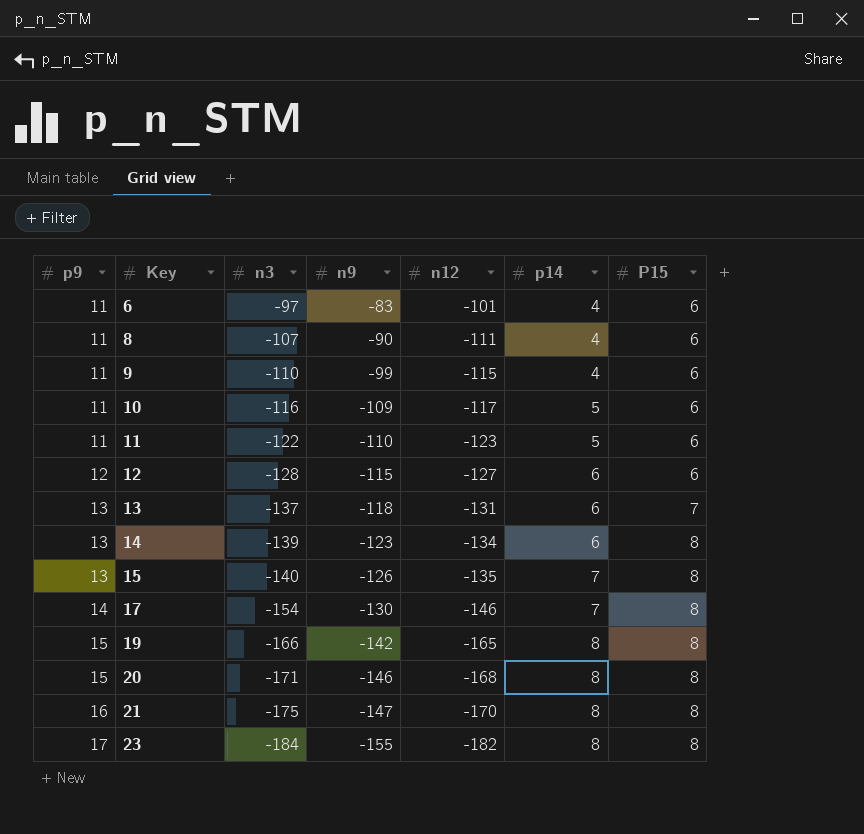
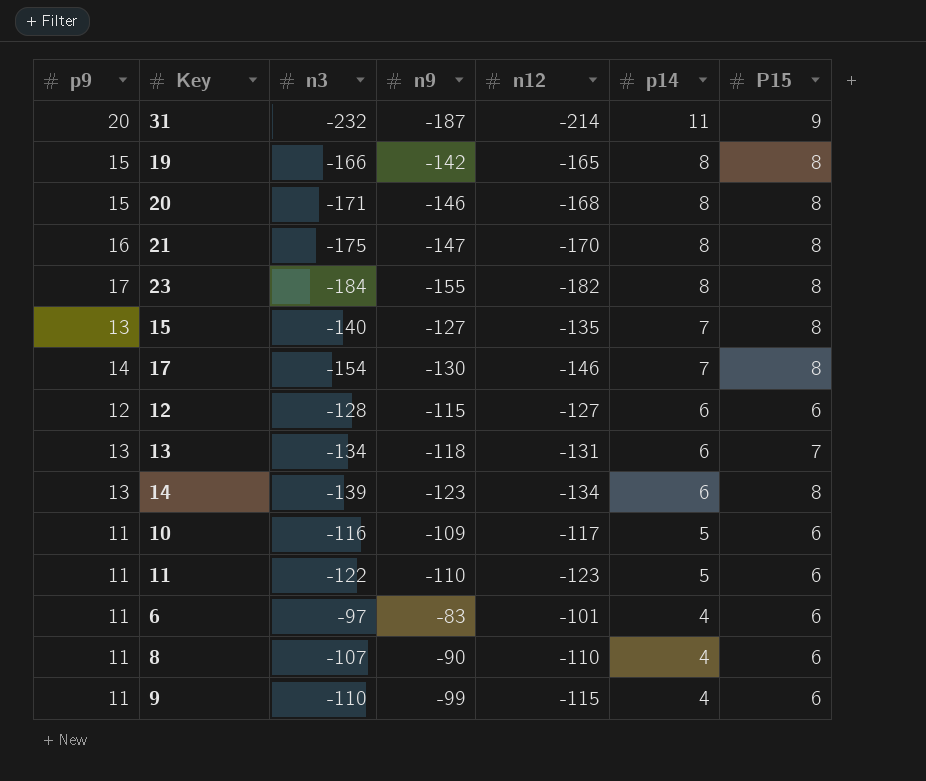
row order: p9 ascending -> p14 descending
row 31: none -> 20 | -232 | -187 | -214 | 11 | 9
15 | n9: -126 -> -127
13 | n3: -137 -> -134
8 | n12: -111 -> -110

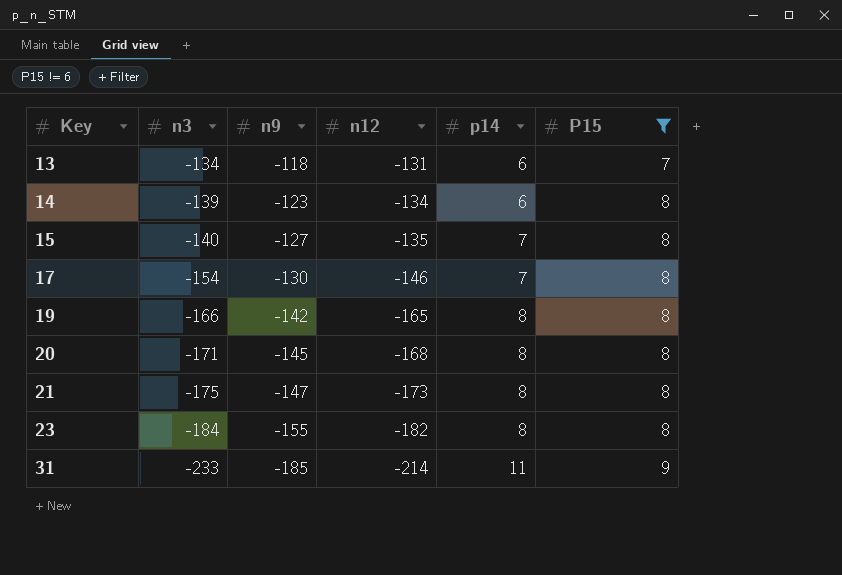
filter: none -> P15 != 6
row order: p14 descending -> Key ascending
column p9 | position: 1 -> none
20 | n9: -146 -> -145
21 | n12: -170 -> -173
31 | n3: -232 -> -233
31 | n9: -187 -> -185

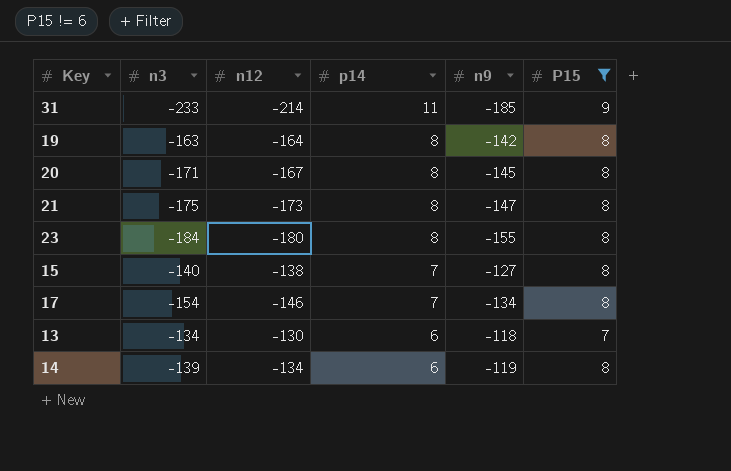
row order: Key ascending -> p14 descending
column n9 | position: 3 -> 5
19 | n3: -166 -> -163
19 | n12: -165 -> -164
20 | n12: -168 -> -167
23 | n12: -182 -> -180
15 | n12: -135 -> -138
17 | n9: -130 -> -134
13 | n12: -131 -> -130
14 | n9: -123 -> -119

